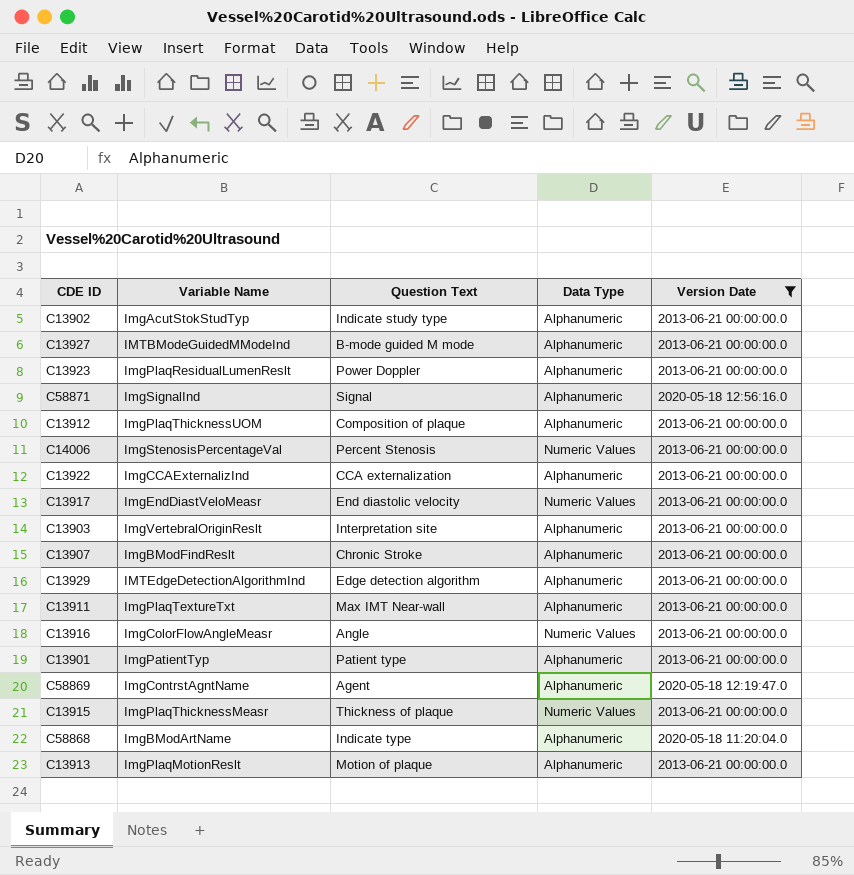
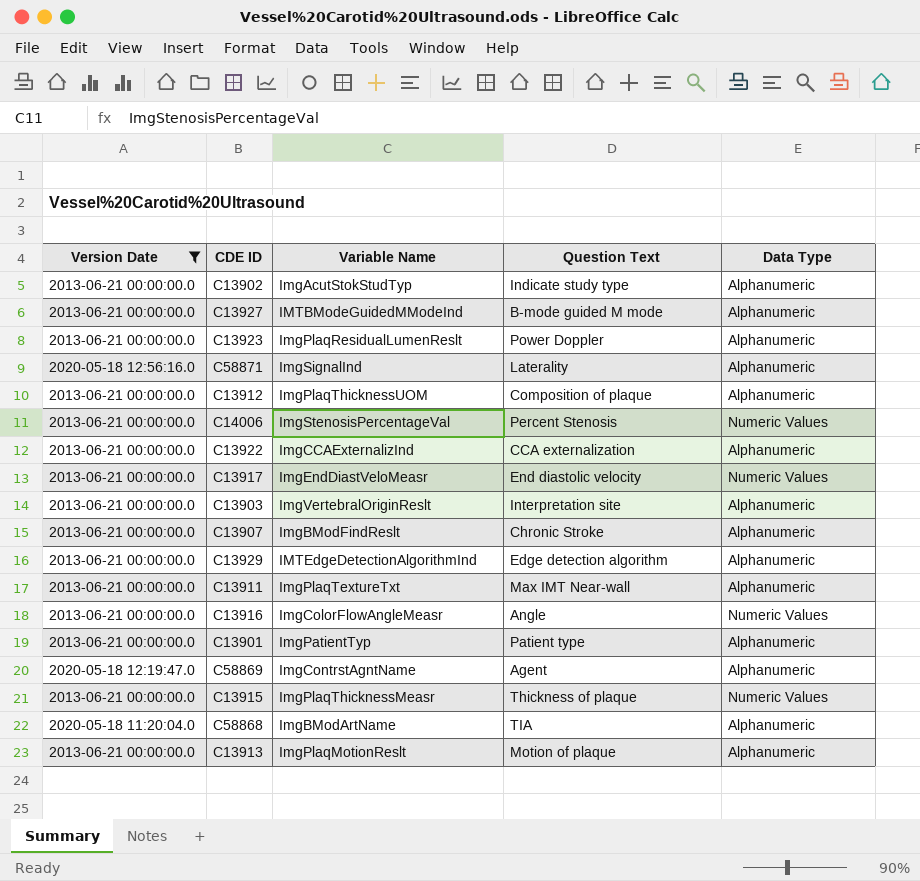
column Version Date | position: 5 -> 1
C58871 | Question Text: Signal -> Laterality
C58868 | Question Text: Indicate type -> TIA

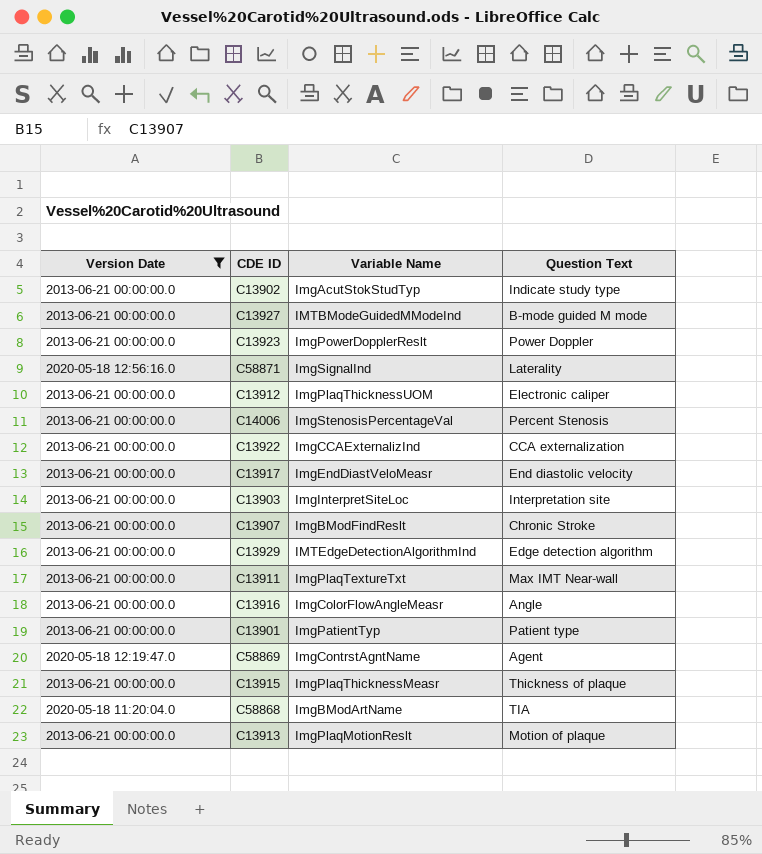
column Data Type | position: 5 -> none
C13923 | Variable Name: ImgPlaqResidualLumenReslt -> ImgPowerDopplerReslt
C13912 | Question Text: Composition of plaque -> Electronic caliper
C13903 | Variable Name: ImgVertebralOriginReslt -> ImgInterpretSiteLoc

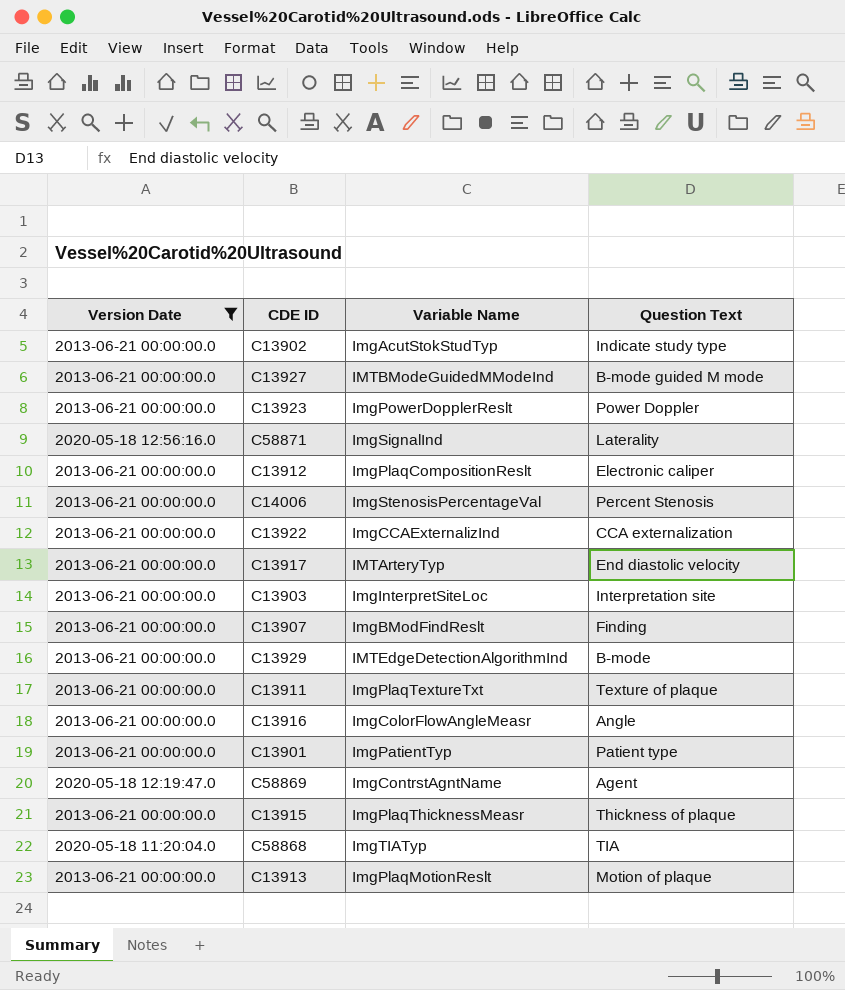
C13912 | Variable Name: ImgPlaqThicknessUOM -> ImgPlaqCompositionReslt
C13917 | Variable Name: ImgEndDiastVeloMeasr -> IMTArteryTyp
C13907 | Question Text: Chronic Stroke -> Finding
C13929 | Question Text: Edge detection algorithm -> B-mode
C13911 | Question Text: Max IMT Near-wall -> Texture of plaque
C58868 | Variable Name: ImgBModArtName -> ImgTIATyp

